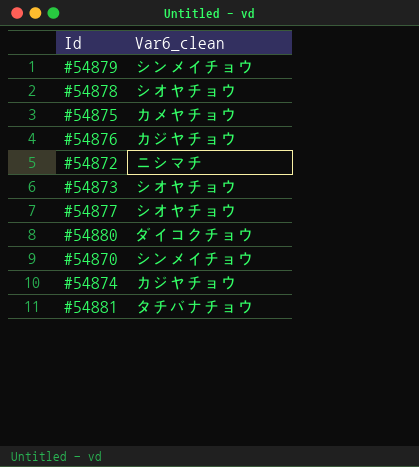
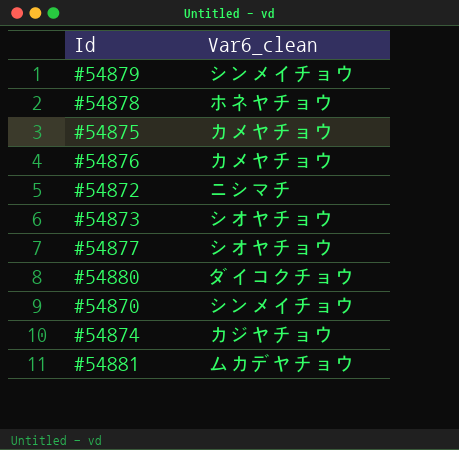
#54878 | Var6_clean: シオヤチョウ -> ホネヤチョウ
#54876 | Var6_clean: カジヤチョウ -> カメヤチョウ
#54881 | Var6_clean: タチバナチョウ -> ムカデヤチョウ

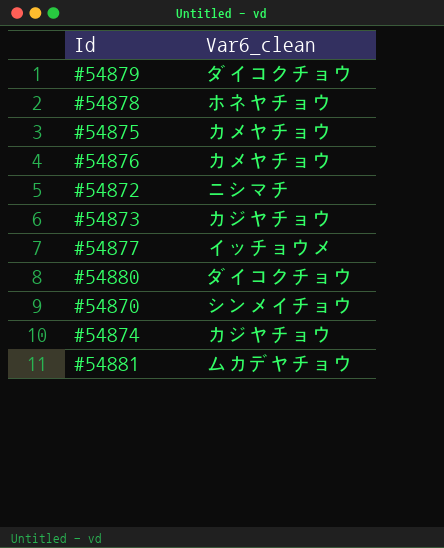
#54879 | Var6_clean: シンメイチョウ -> ダイコクチョウ
#54873 | Var6_clean: シオヤチョウ -> カジヤチョウ
#54877 | Var6_clean: シオヤチョウ -> イッチョウメ

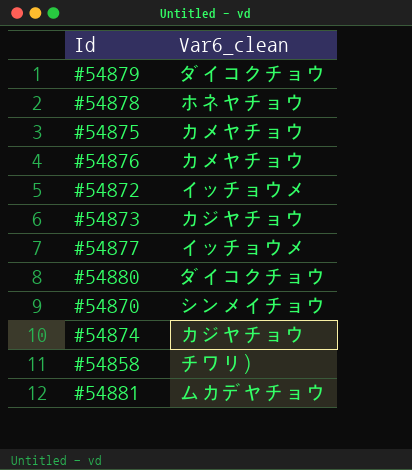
#54872 | Var6_clean: ニシマチ -> イッチョウメ
row #54858: none -> チワリ)

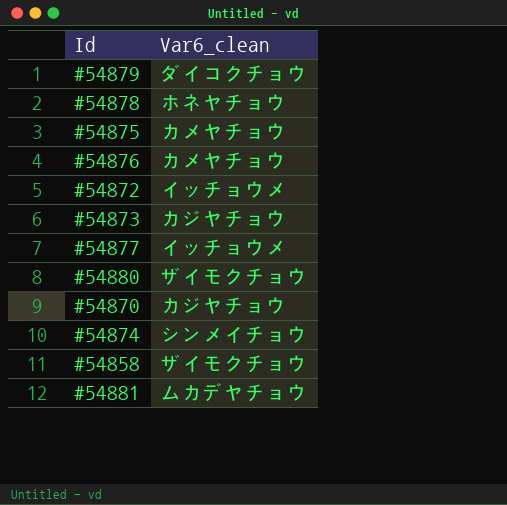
#54880 | Var6_clean: ダイコクチョウ -> ザイモクチョウ
#54870 | Var6_clean: シンメイチョウ -> カジヤチョウ
#54874 | Var6_clean: カジヤチョウ -> シンメイチョウ
#54858 | Var6_clean: チワリ) -> ザイモクチョウ

